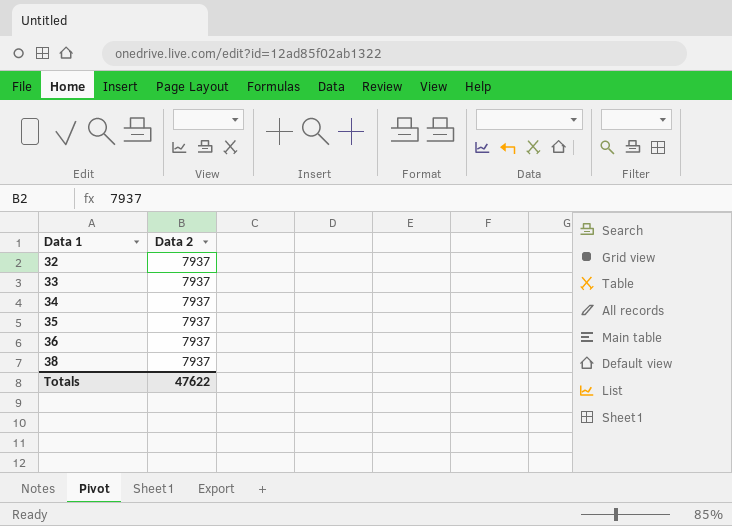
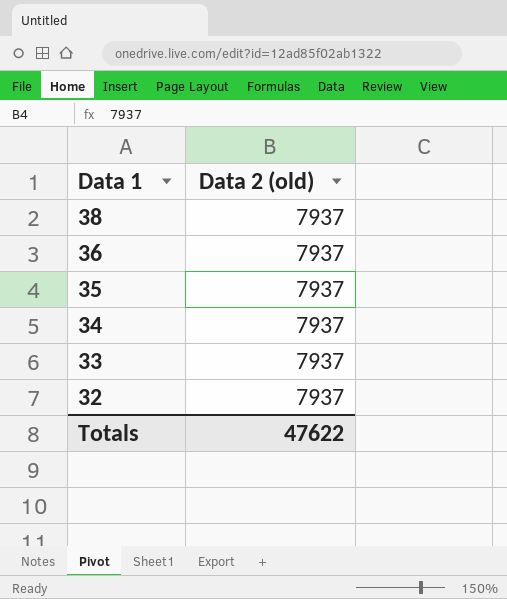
row order: Data 1 ascending -> Data 1 descending
column name: Data 2 -> Data 2 (old)

